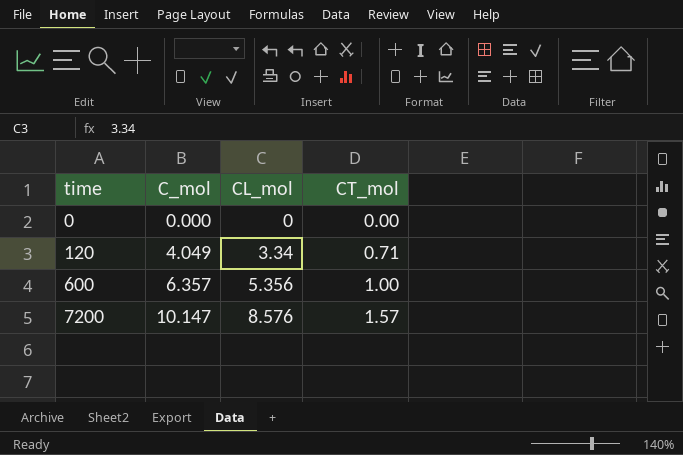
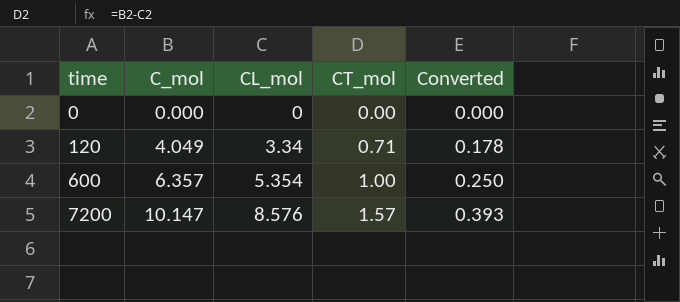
column Converted | formula: none -> [CT_mol] * 0.25
600 | CL_mol: 5.356 -> 5.354

